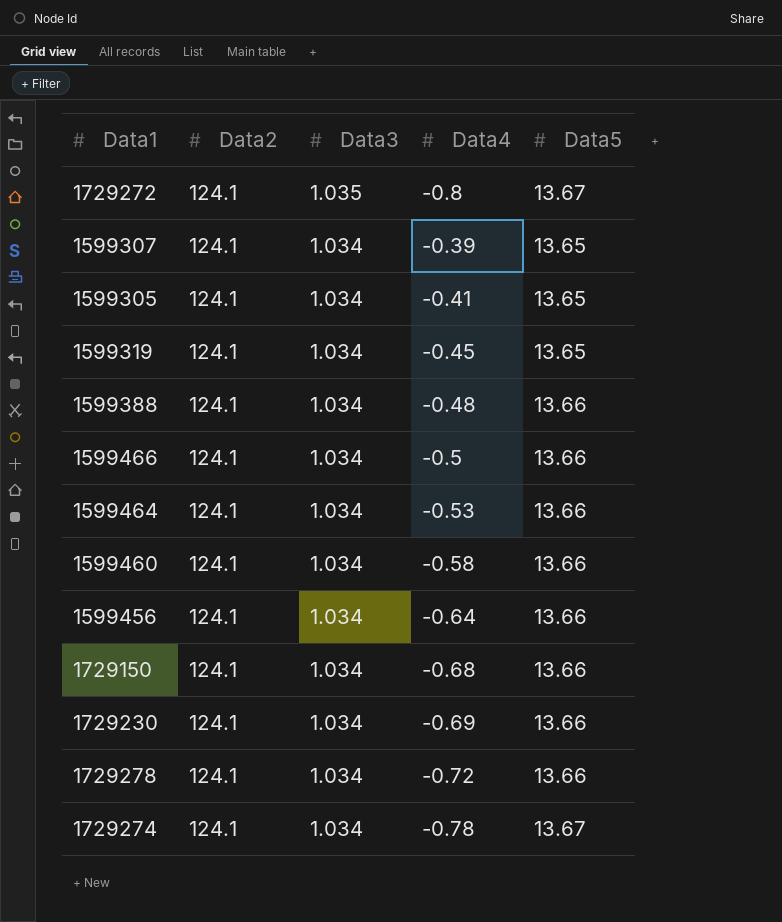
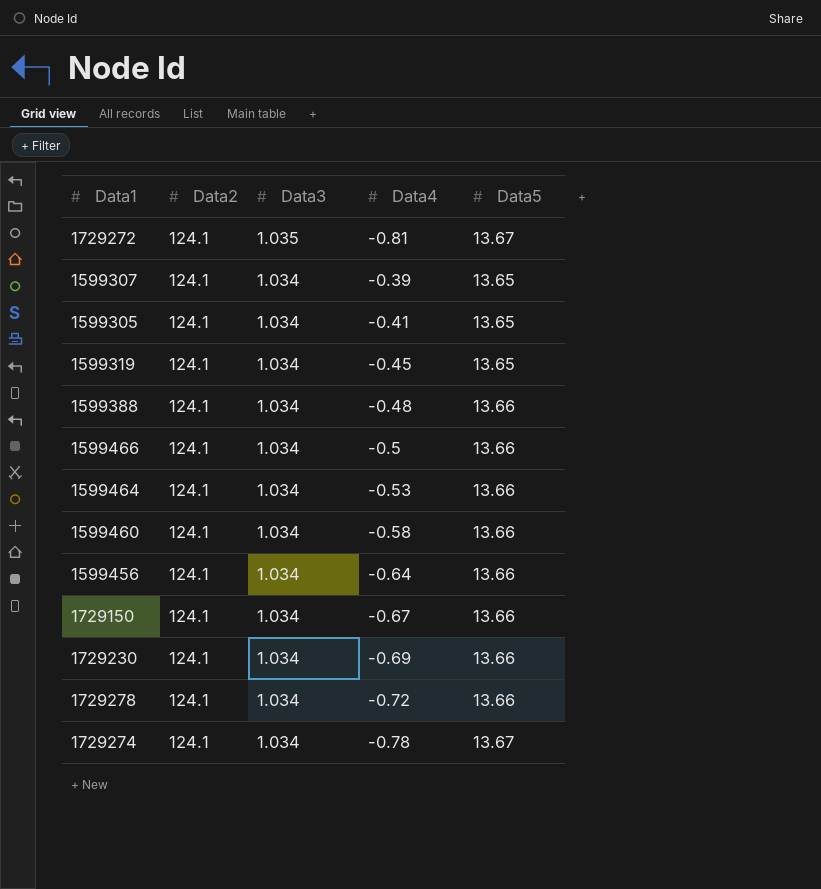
1729272 | Data4: -0.8 -> -0.81
1729150 | Data4: -0.68 -> -0.67

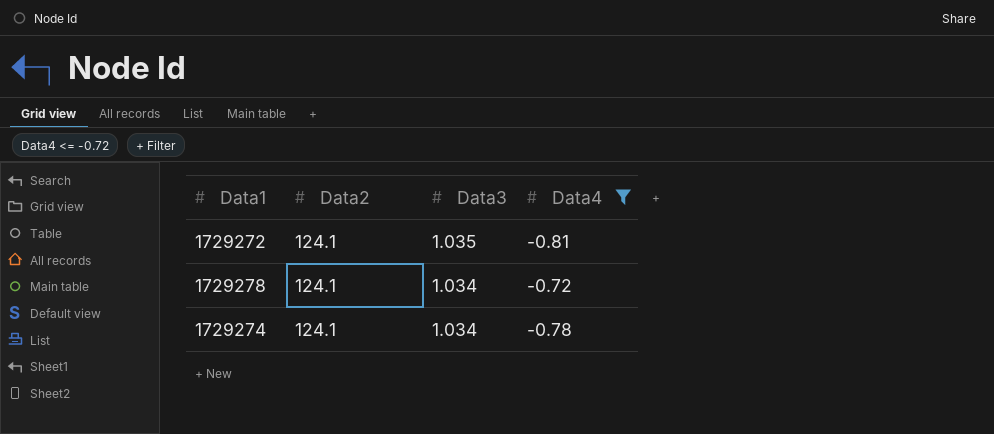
filter: none -> Data4 <= -0.72
column Data5 | position: 5 -> none

